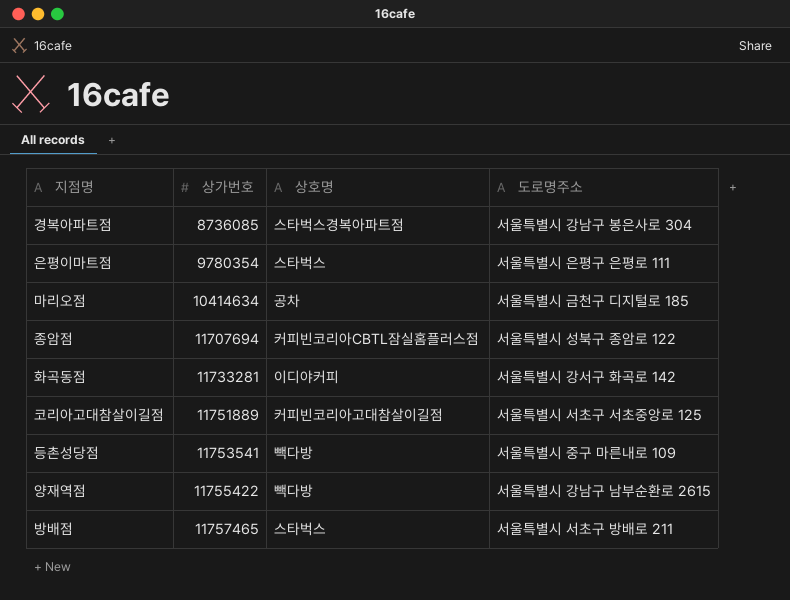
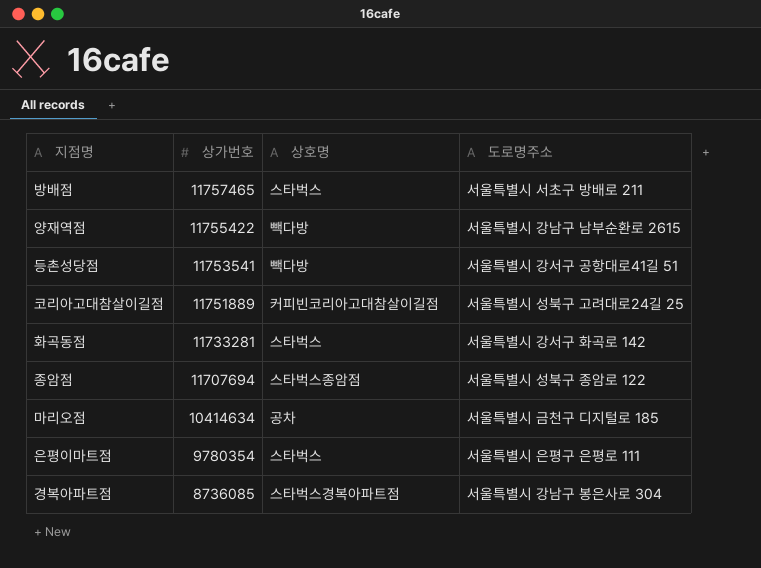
row order: 상가번호 ascending -> 상가번호 descending
등촌성당점 | 도로명주소: 서울특별시 중구 마른내로 109 -> 서울특별시 강서구 공항대로41길 51
코리아고대참살이길점 | 도로명주소: 서울특별시 서초구 서초중앙로 125 -> 서울특별시 성북구 고려대로24길 25
화곡동점 | 상호명: 이디야커피 -> 스타벅스
종암점 | 상호명: 커피빈코리아CBTL잠실홈플러스점 -> 스타벅스종암점

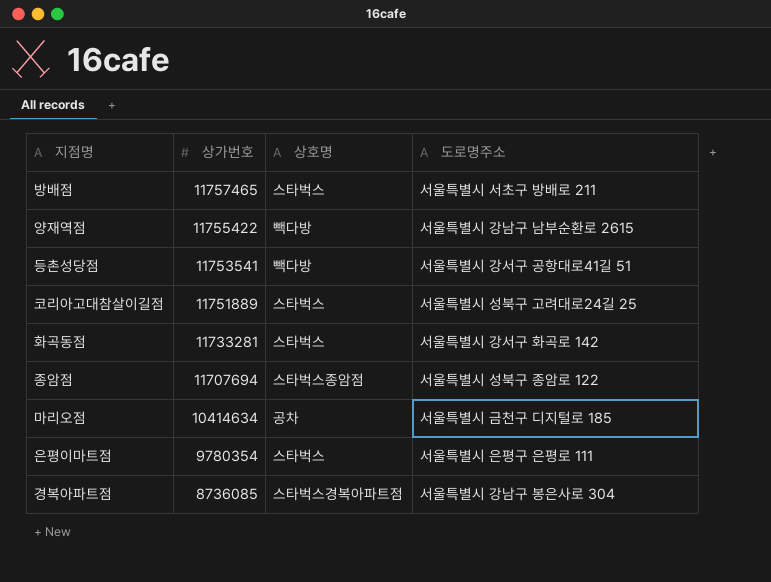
코리아고대참살이길점 | 상호명: 커피빈코리아고대참살이길점 -> 스타벅스

